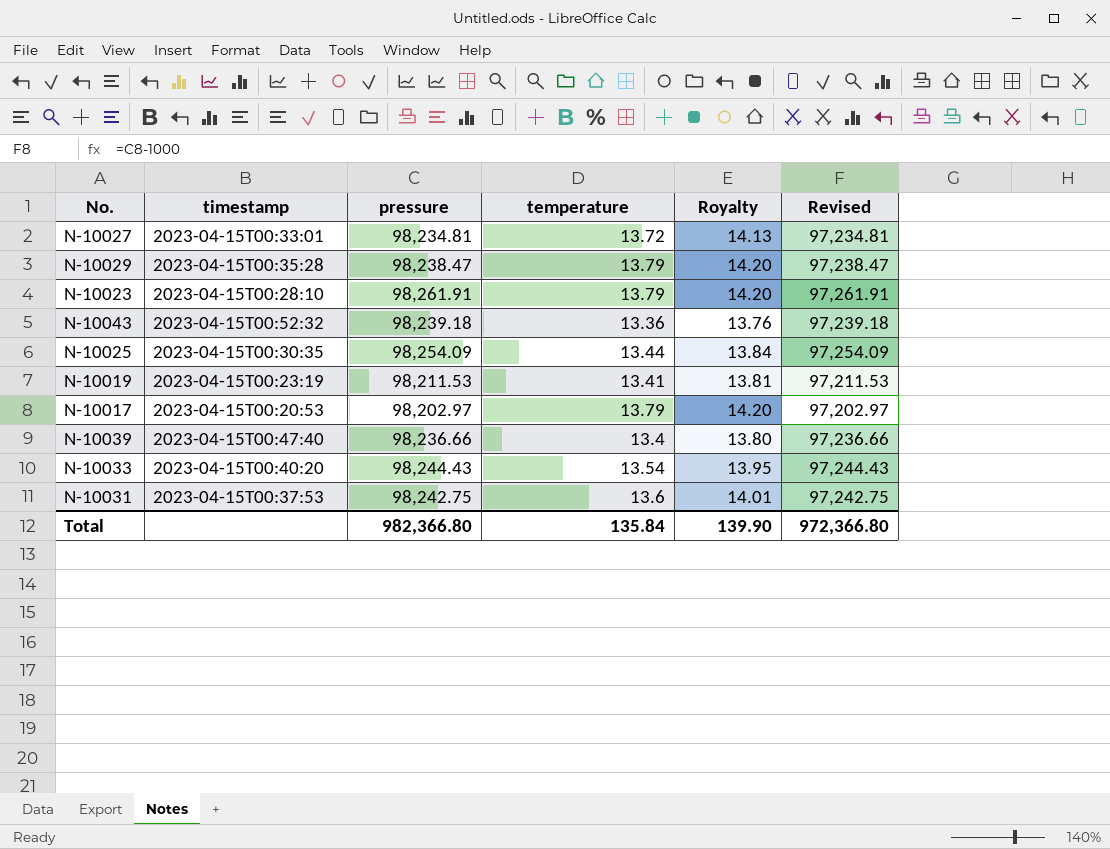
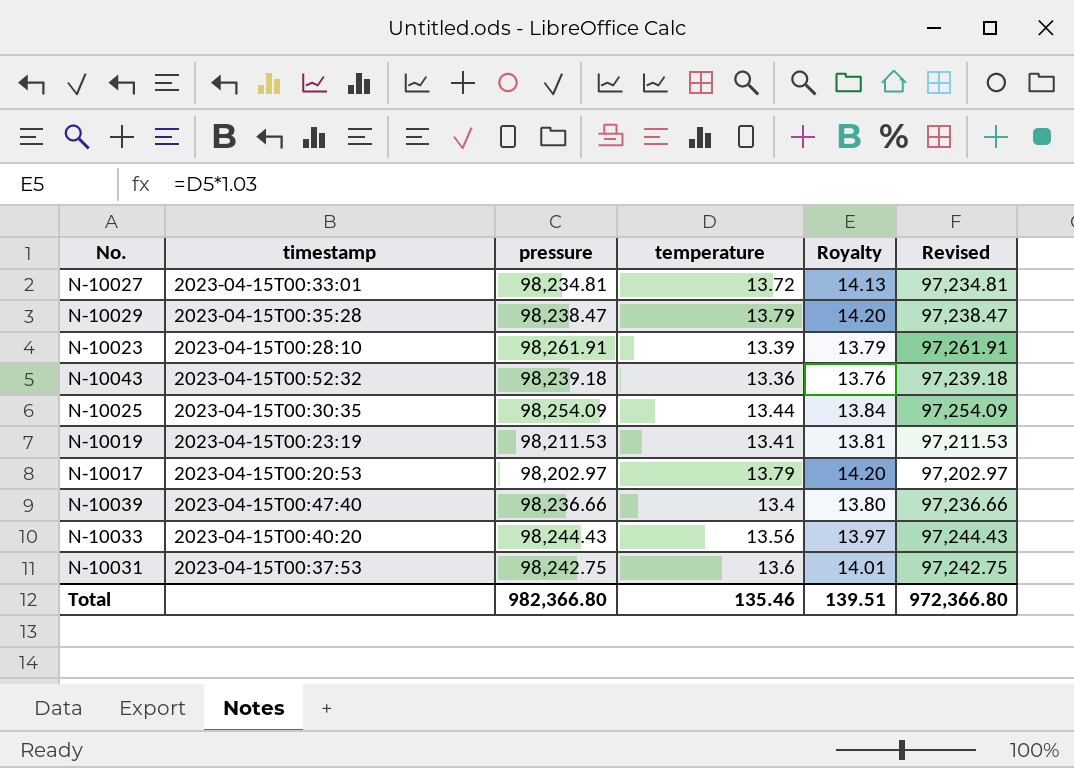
N-10023 | temperature: 13.79 -> 13.39
N-10023 | Royalty: 14.20 -> 13.79
N-10033 | temperature: 13.54 -> 13.56
N-10033 | Royalty: 13.95 -> 13.97
Total | temperature: 135.84 -> 135.46
Total | Royalty: 139.90 -> 139.51

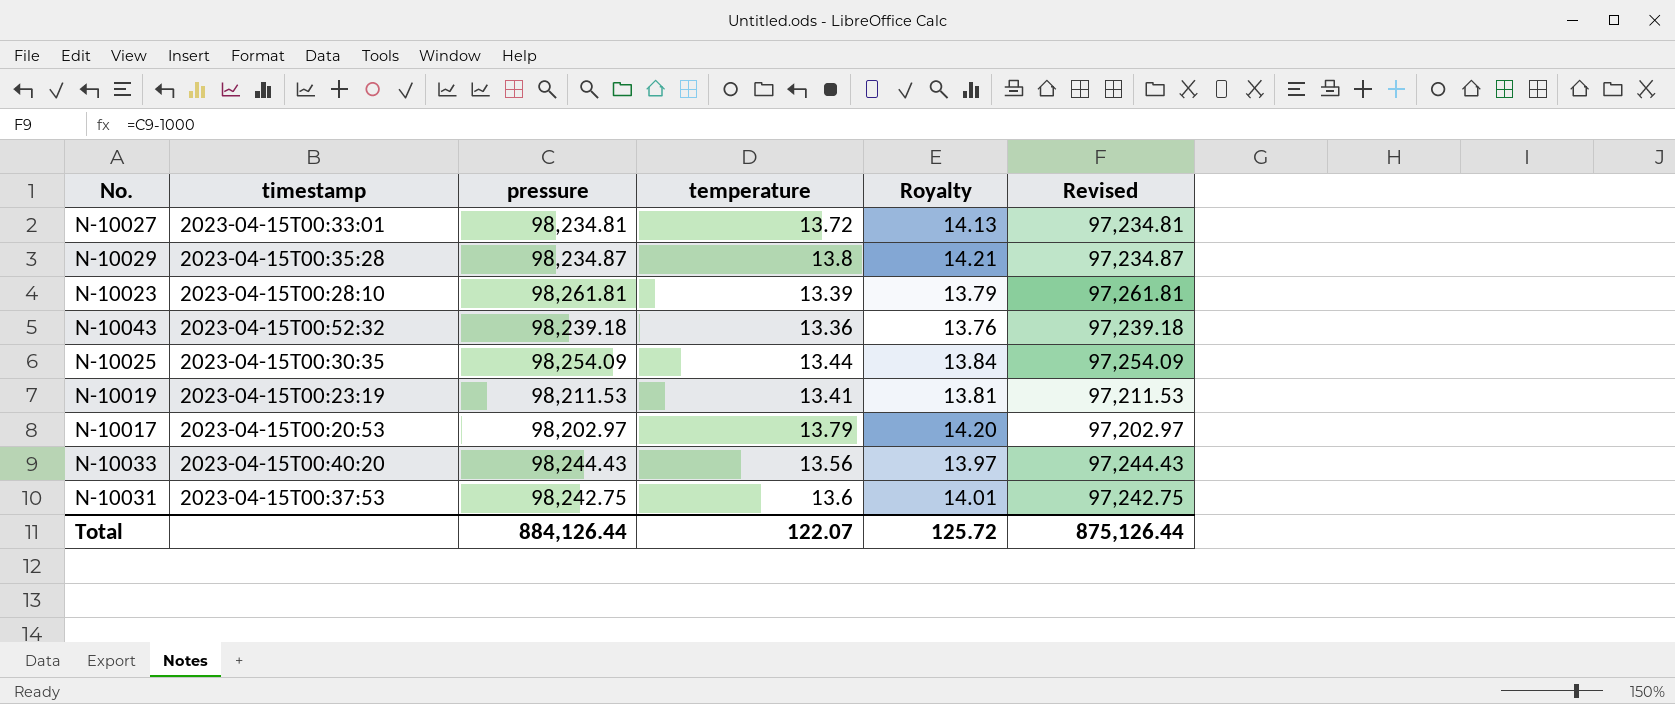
row N-10039: 2023-04-15T00:47:40 | 98,236.66 | 13.4 | 13.80 | 97,236.66 -> none
N-10029 | pressure: 98,238.47 -> 98,234.87
N-10029 | temperature: 13.79 -> 13.8
N-10029 | Royalty: 14.20 -> 14.21
N-10029 | Revised: 97,238.47 -> 97,234.87
N-10023 | pressure: 98,261.91 -> 98,261.81
N-10023 | Revised: 97,261.91 -> 97,261.81
Total | pressure: 982,366.80 -> 884,126.44
Total | temperature: 135.46 -> 122.07
Total | Royalty: 139.51 -> 125.72
Total | Revised: 972,366.80 -> 875,126.44

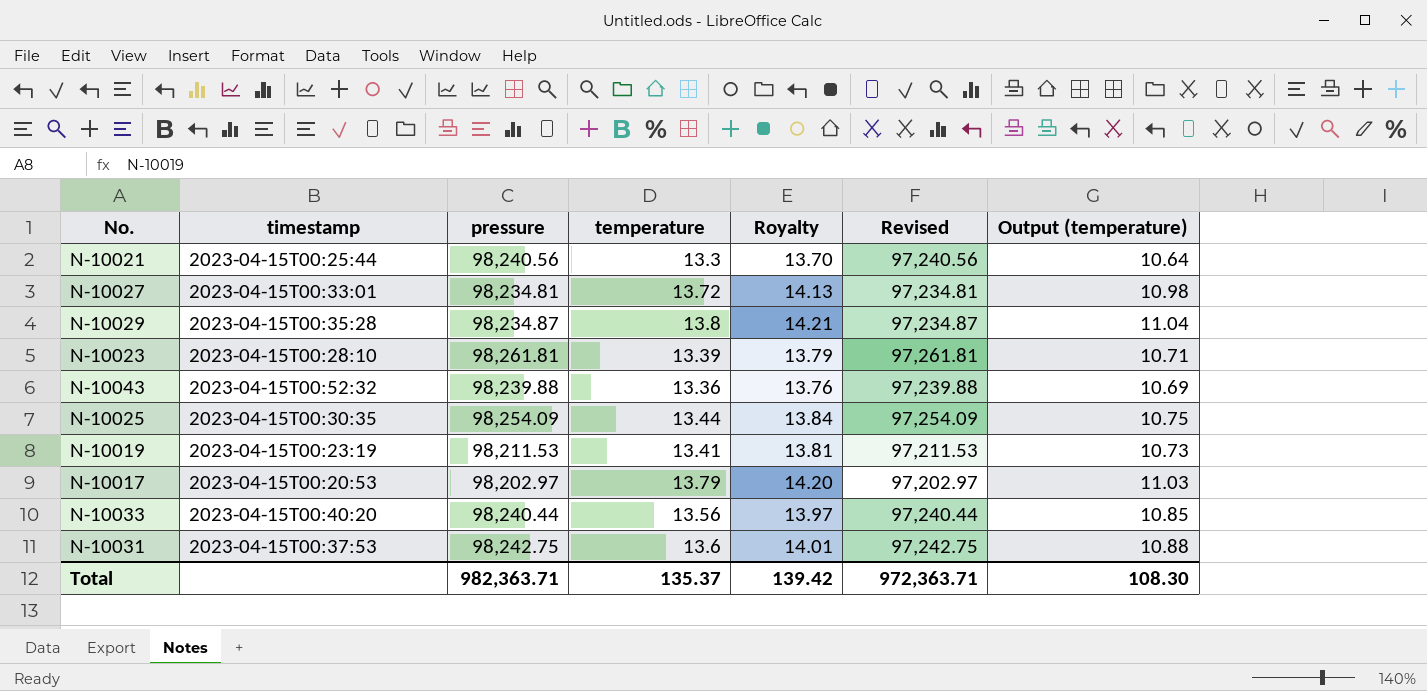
column Output (temperature) | formula: none -> [temperature] * 0.8
row N-10021: none -> 2023-04-15T00:25:44 | 98,240.56 | 13.3 | 13.70 | 97,240.56 | 10.64
N-10043 | pressure: 98,239.18 -> 98,239.88
N-10043 | Revised: 97,239.18 -> 97,239.88
N-10033 | pressure: 98,244.43 -> 98,240.44
N-10033 | Revised: 97,244.43 -> 97,240.44
Total | pressure: 884,126.44 -> 982,363.71
Total | temperature: 122.07 -> 135.37
Total | Royalty: 125.72 -> 139.42
Total | Revised: 875,126.44 -> 972,363.71

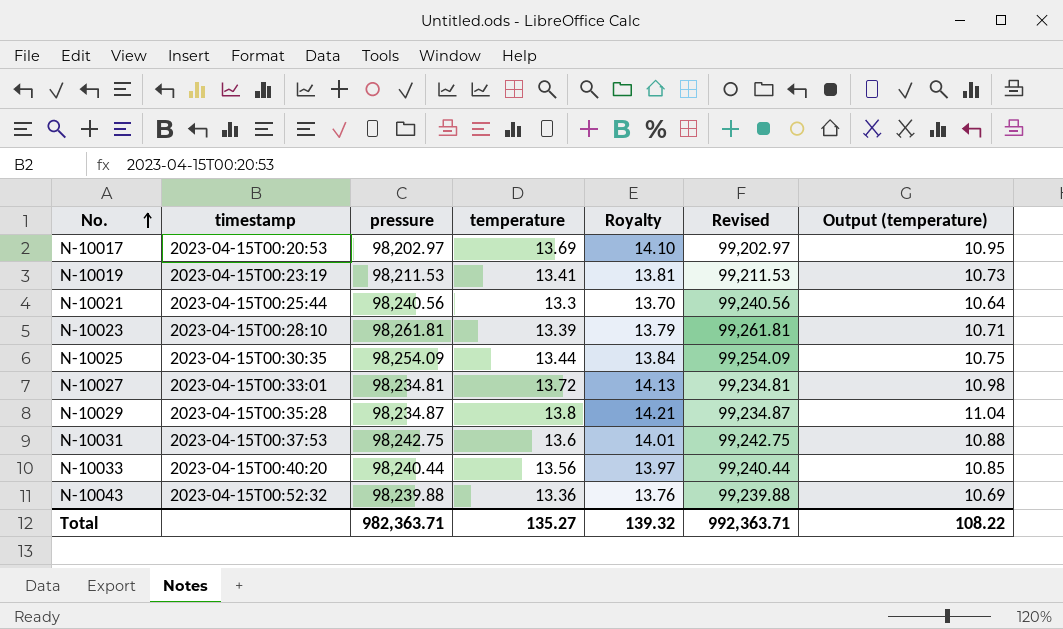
row order: none -> No. ascending
column Revised | formula: [pressure] - 1000 -> [pressure] + 1000
N-10017 | temperature: 13.79 -> 13.69
N-10017 | Royalty: 14.20 -> 14.10
N-10017 | Output (temperature): 11.03 -> 10.95
Total | temperature: 135.37 -> 135.27
Total | Royalty: 139.42 -> 139.32
Total | Revised: 972,363.71 -> 992,363.71
Total | Output (temperature): 108.30 -> 108.22

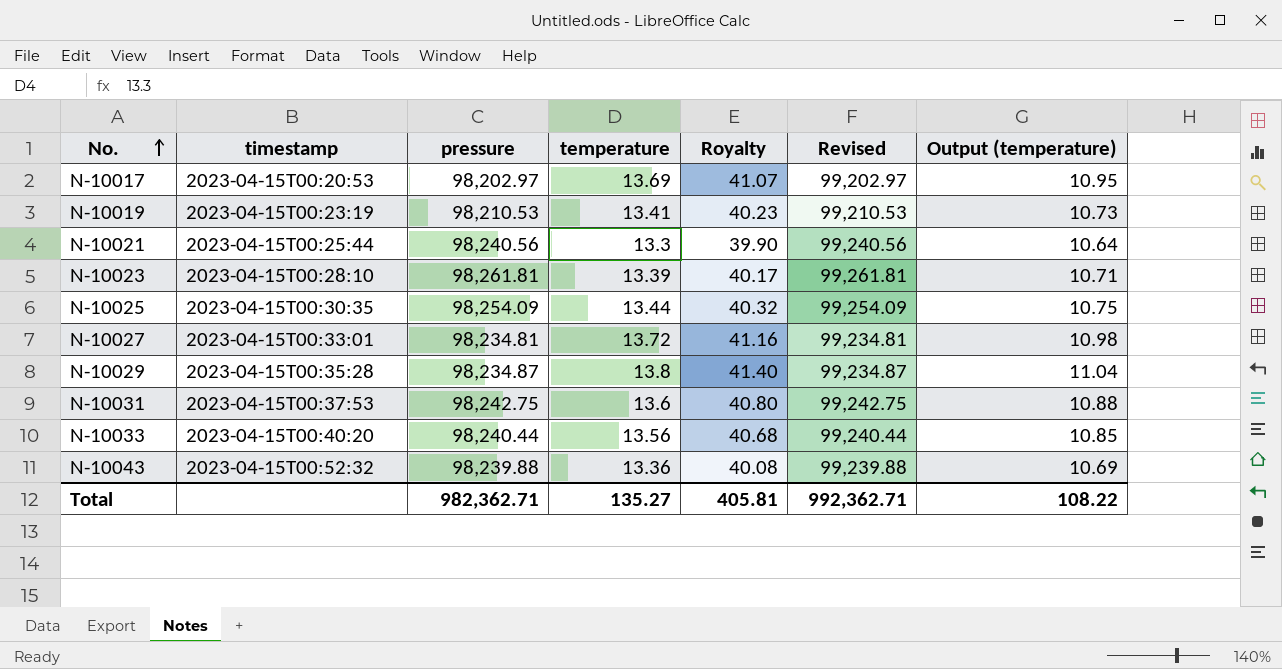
column Royalty | formula: [temperature] * 1.03 -> [temperature] * 3
N-10019 | pressure: 98,211.53 -> 98,210.53
N-10019 | Revised: 99,211.53 -> 99,210.53
Total | pressure: 982,363.71 -> 982,362.71
Total | Royalty: 139.32 -> 405.81
Total | Revised: 992,363.71 -> 992,362.71

